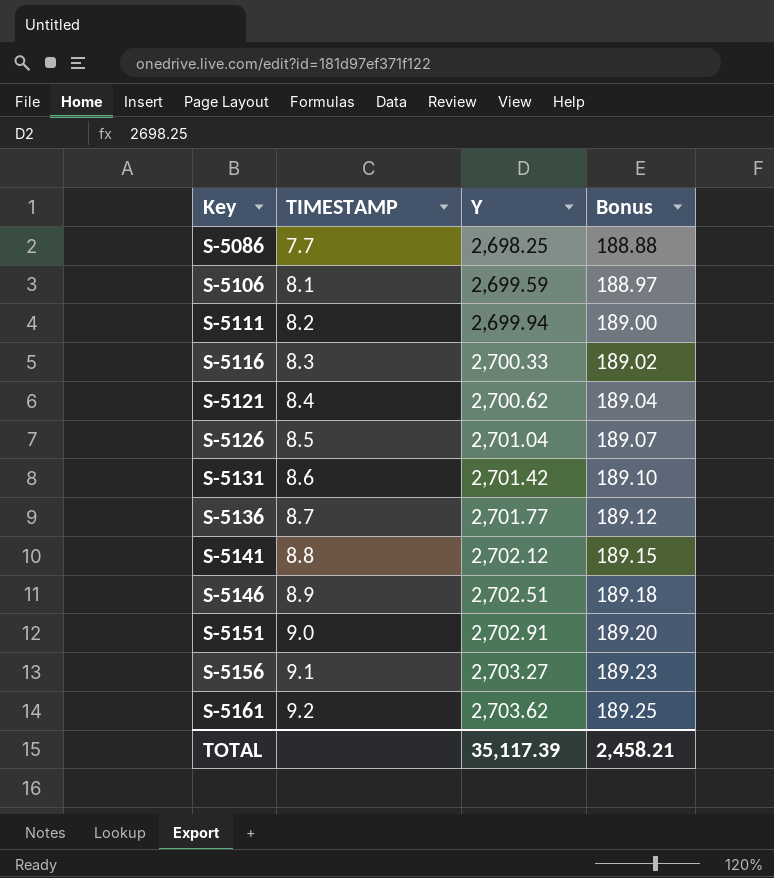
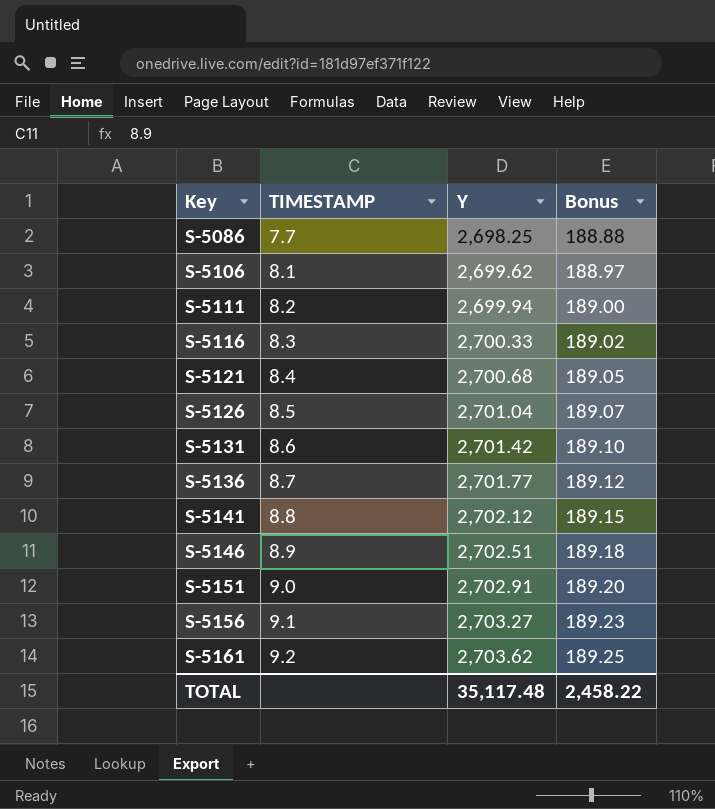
S-5106 | Y: 2,699.59 -> 2,699.62
S-5121 | Y: 2,700.62 -> 2,700.68
S-5121 | Bonus: 189.04 -> 189.05
TOTAL | Y: 35,117.39 -> 35,117.48
TOTAL | Bonus: 2,458.21 -> 2,458.22

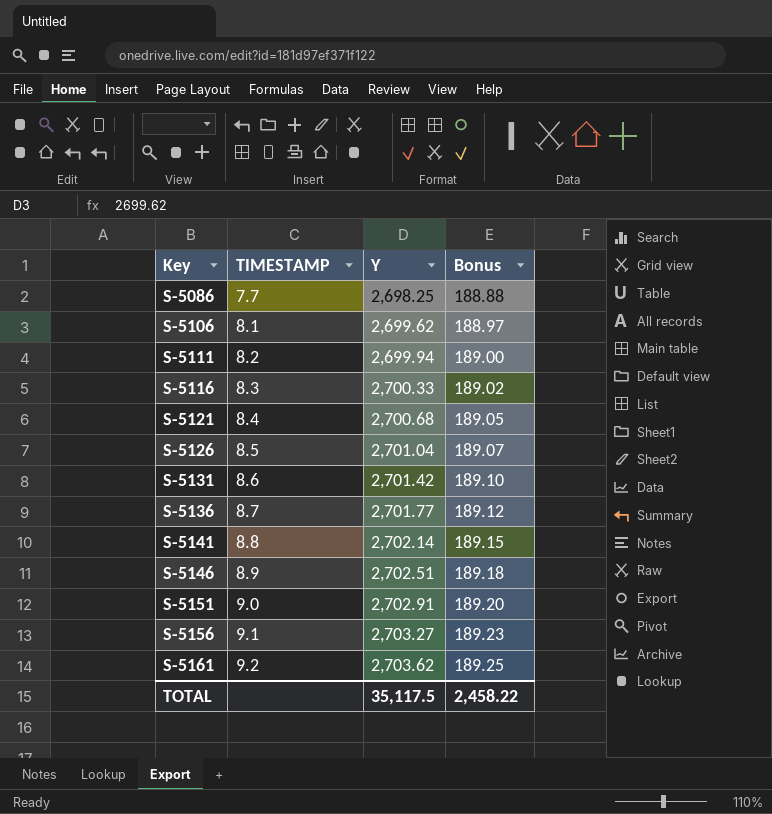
S-5141 | Y: 2,702.12 -> 2,702.14
TOTAL | Y: 35,117.48 -> 35,117.5

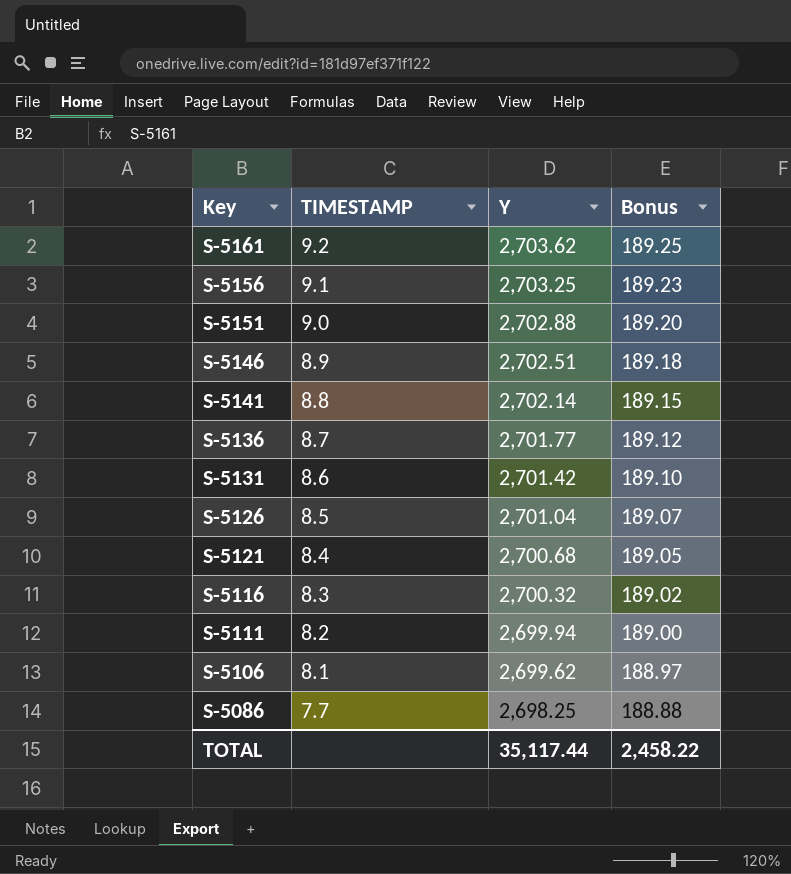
row order: Key ascending -> Key descending
S-5156 | Y: 2,703.27 -> 2,703.25
S-5151 | Y: 2,702.91 -> 2,702.88
S-5116 | Y: 2,700.33 -> 2,700.32
TOTAL | Y: 35,117.5 -> 35,117.44

